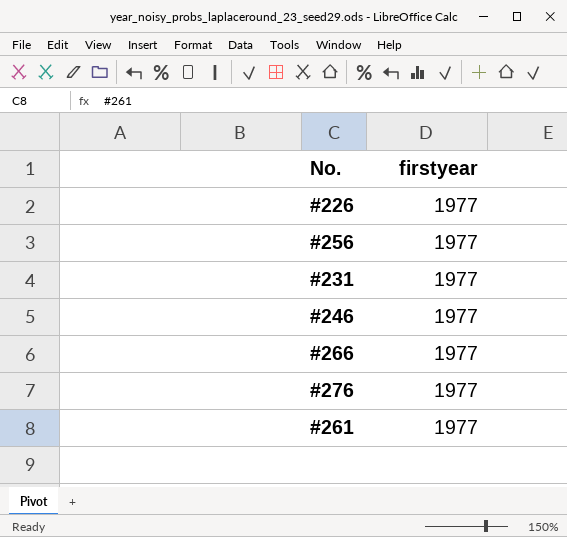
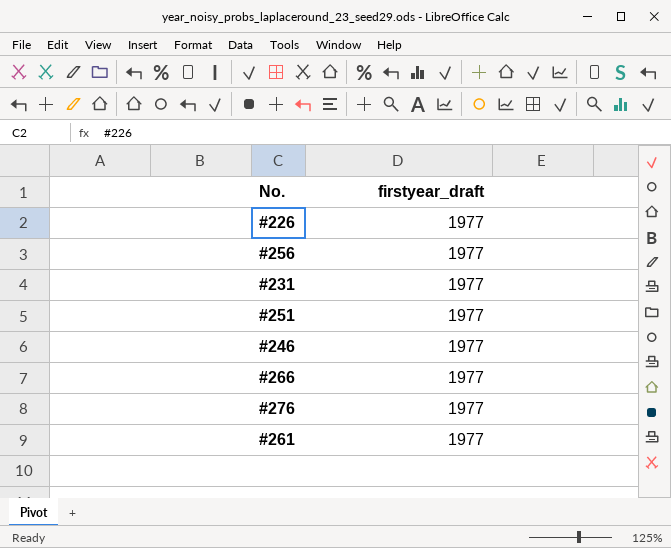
column name: firstyear -> firstyear_draft
row #251: none -> 1977

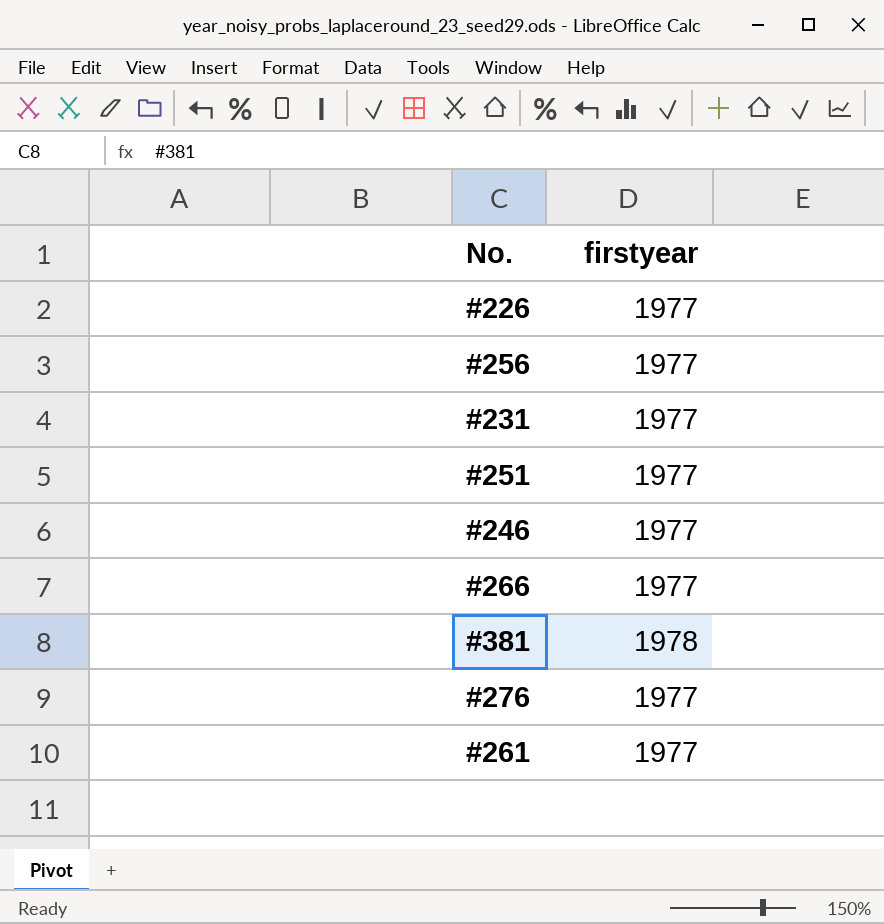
column name: firstyear_draft -> firstyear
row #381: none -> 1978

